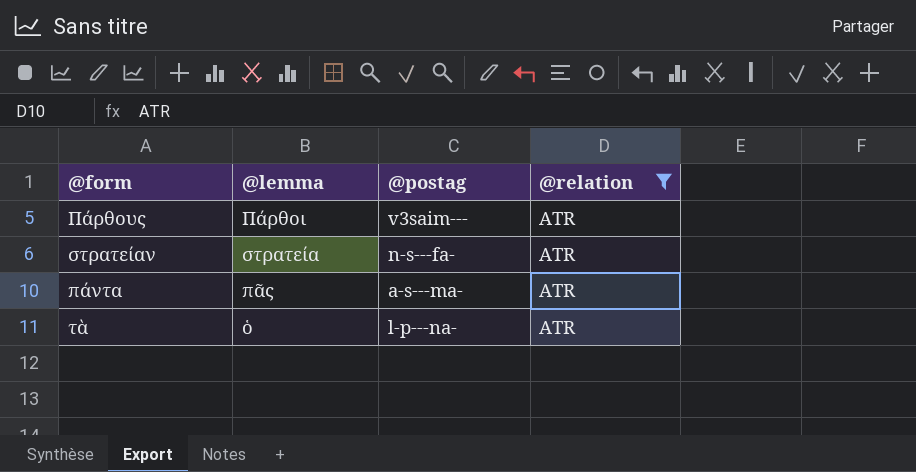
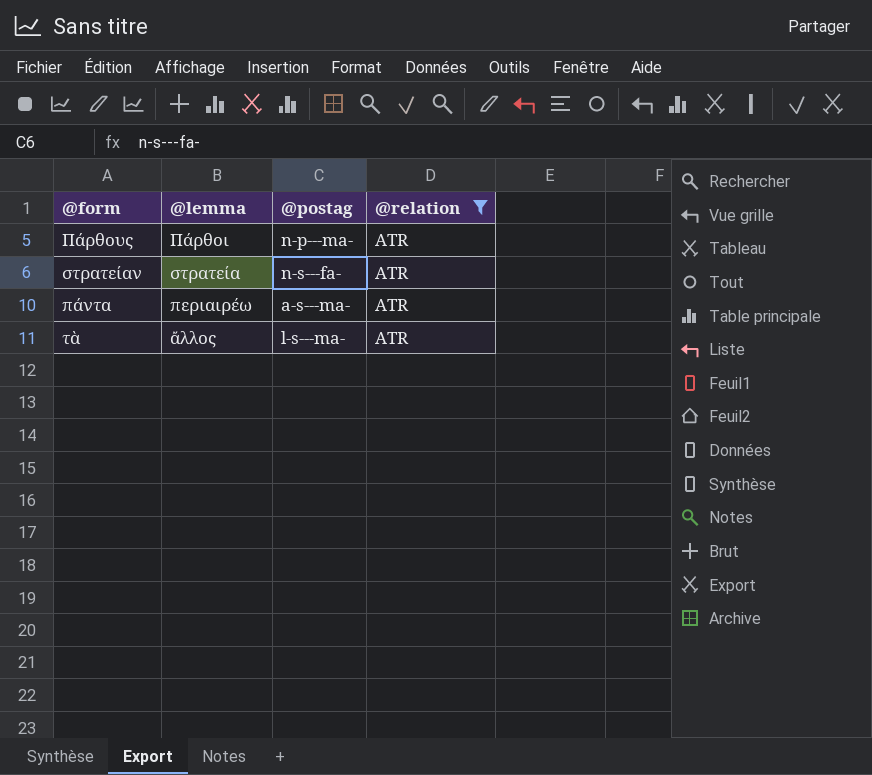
Πάρθους | @postag: v3saim--- -> n-p---ma-
πάντα | @lemma: πᾶς -> περιαιρέω
τὰ | @lemma: ὁ -> ἄλλος
τὰ | @postag: l-p---na- -> l-s---ma-

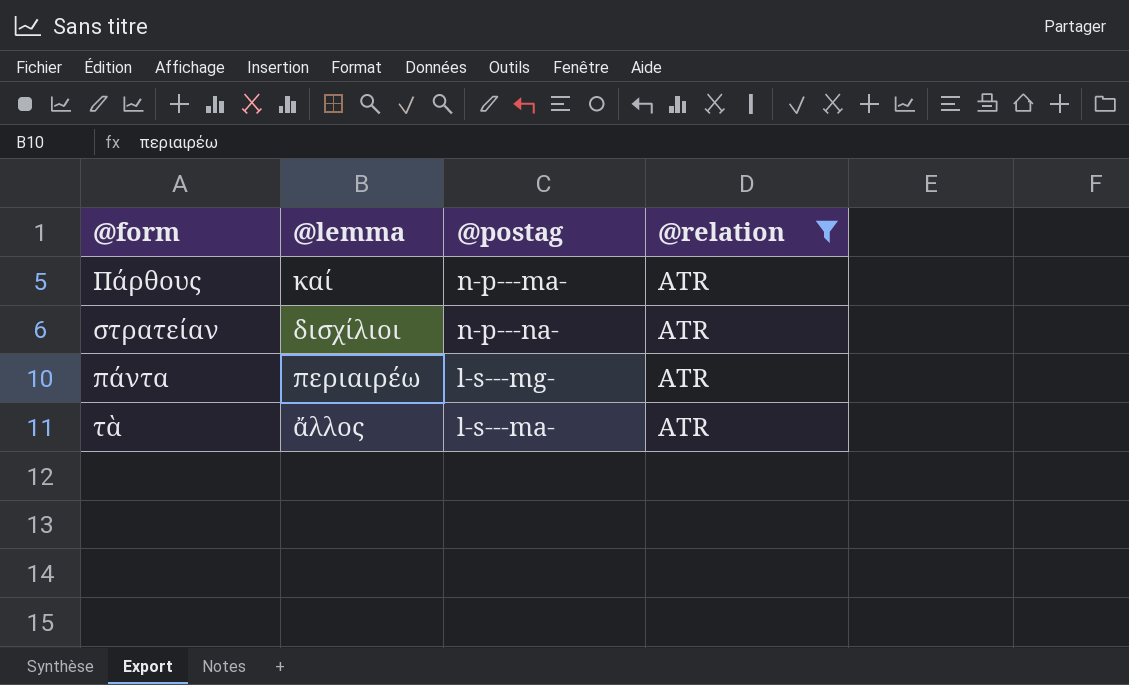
Πάρθους | @lemma: Πάρθοι -> καί
στρατείαν | @lemma: στρατεία -> δισχίλιοι
στρατείαν | @postag: n-s---fa- -> n-p---na-
πάντα | @postag: a-s---ma- -> l-s---mg-

